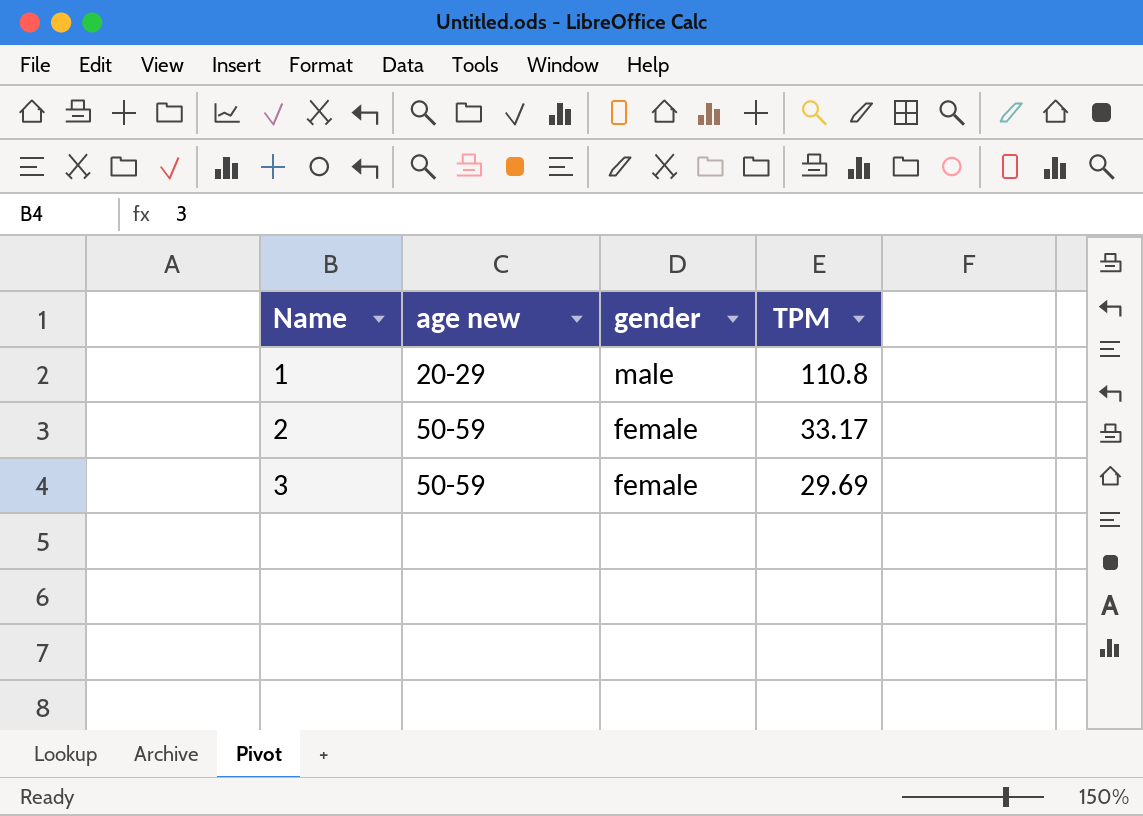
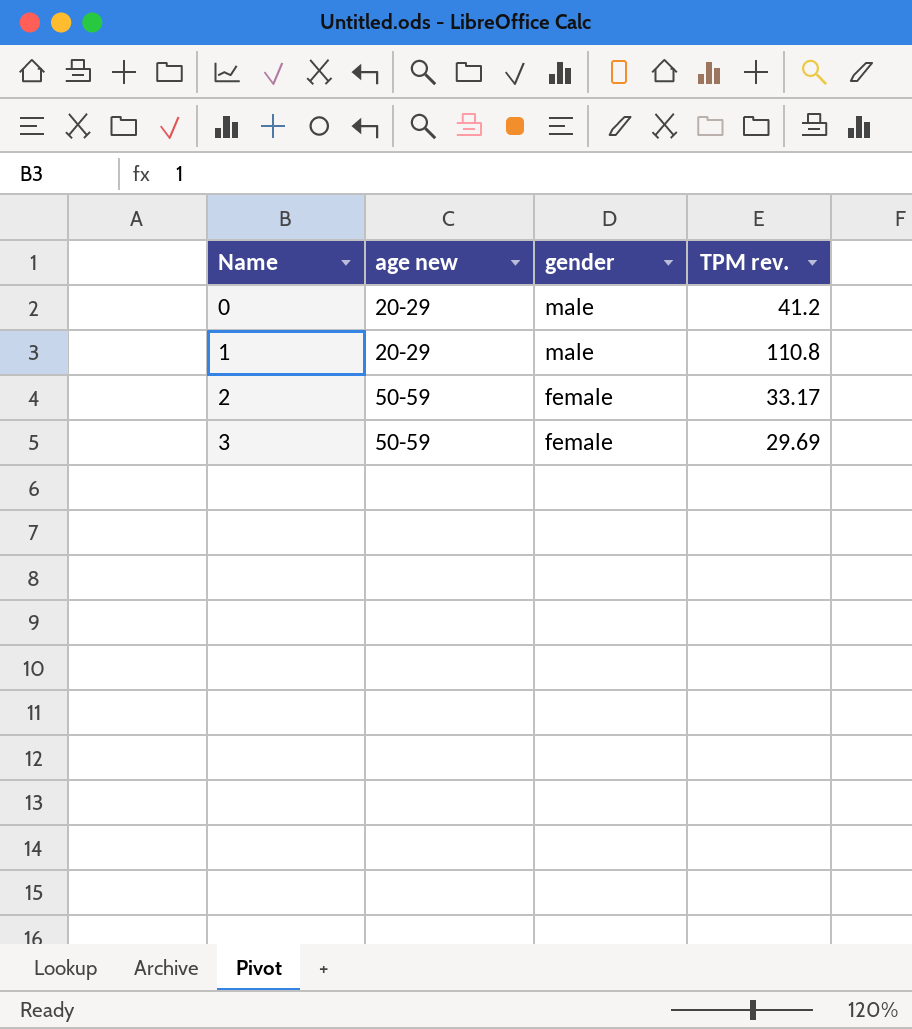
column name: TPM -> TPM rev.
row 0: none -> 20-29 | male | 41.2

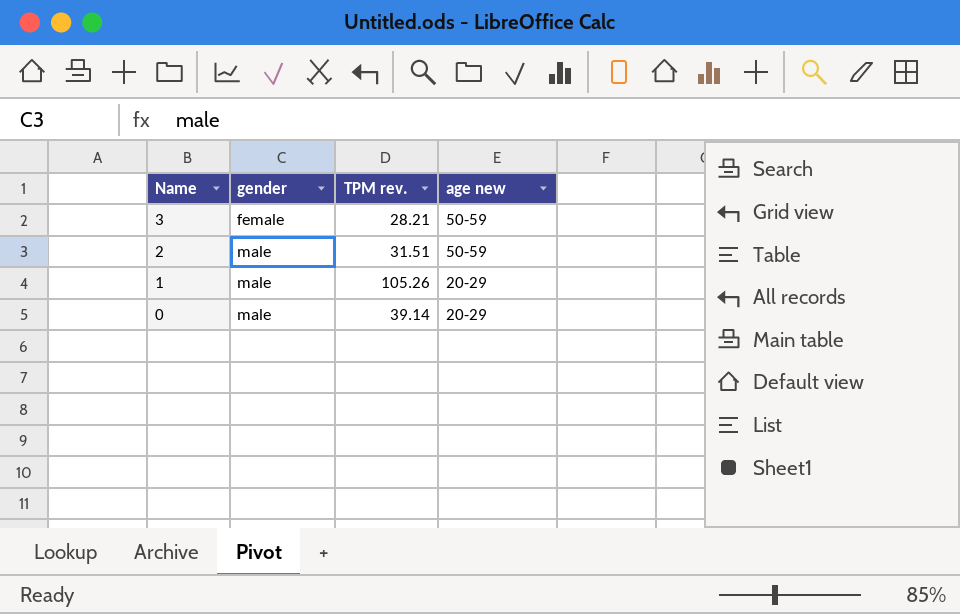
row order: Name ascending -> Name descending
column age new | position: 2 -> 4
3 | TPM rev.: 29.69 -> 28.21
2 | gender: female -> male
2 | TPM rev.: 33.17 -> 31.51
1 | TPM rev.: 110.8 -> 105.26
0 | TPM rev.: 41.2 -> 39.14

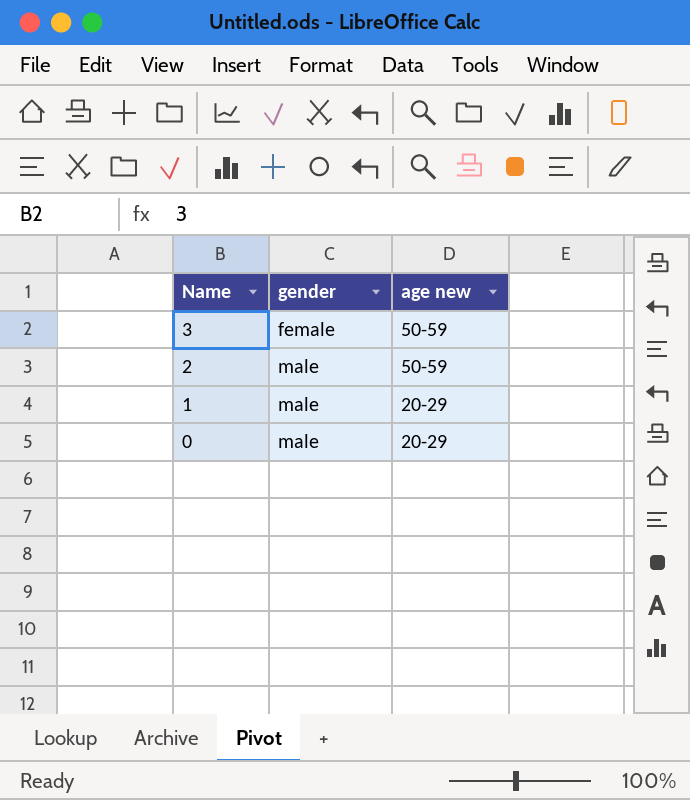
column TPM rev. | position: 3 -> none

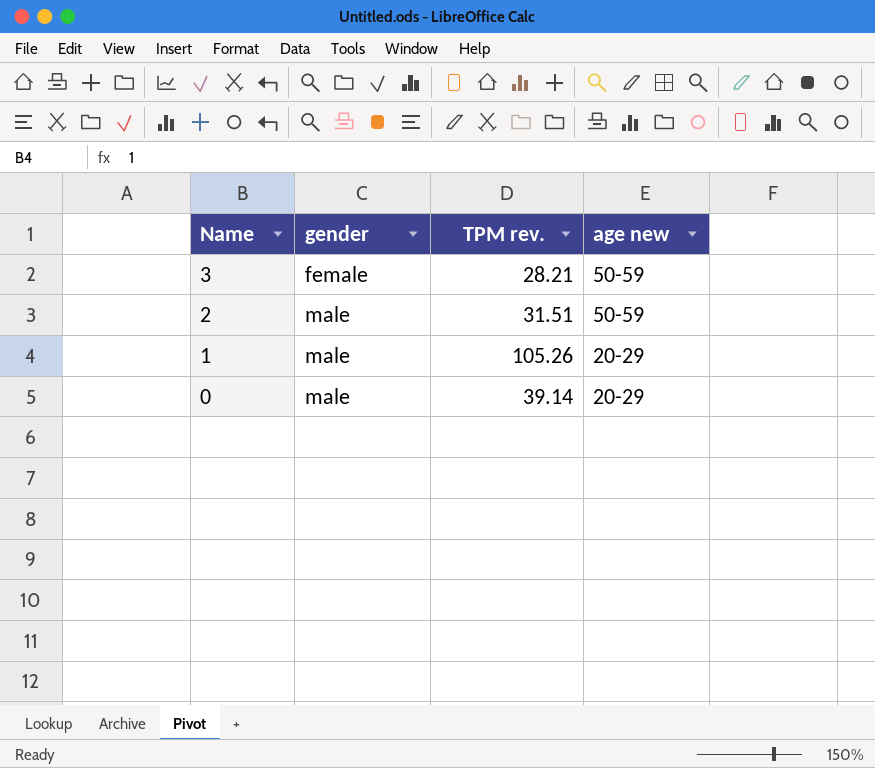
column TPM rev. | position: none -> 3

